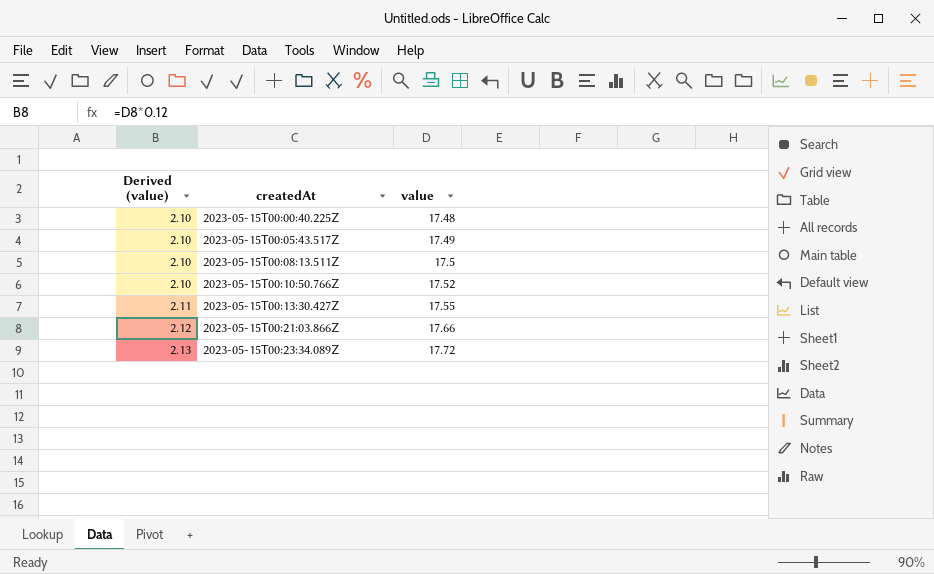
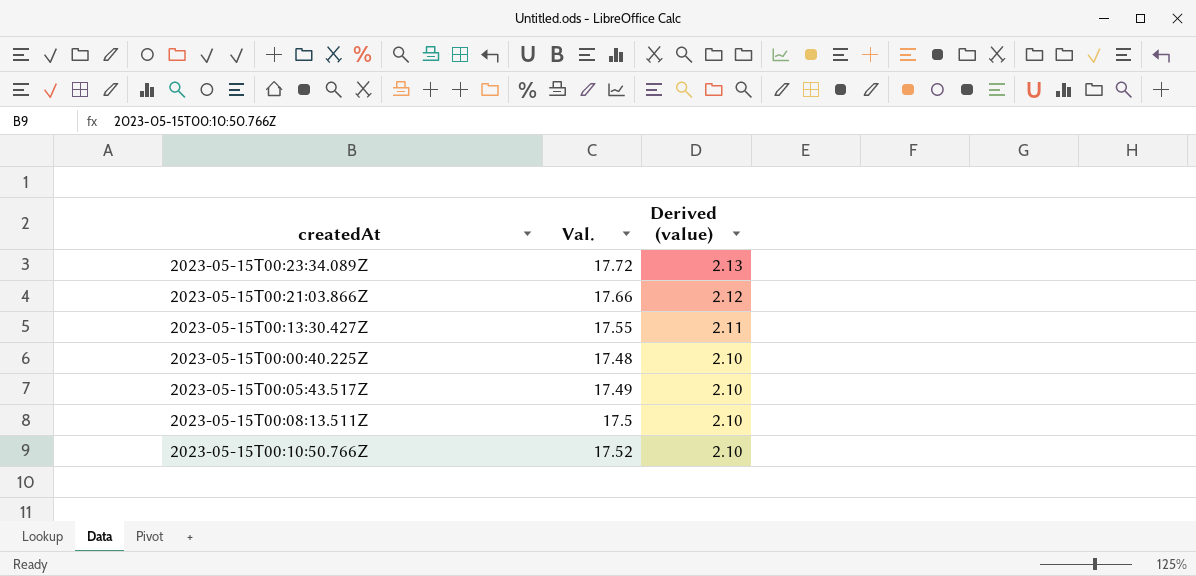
row order: Derived (value) ascending -> Derived (value) descending
column name: value -> Val.
column Derived (value) | position: 1 -> 3

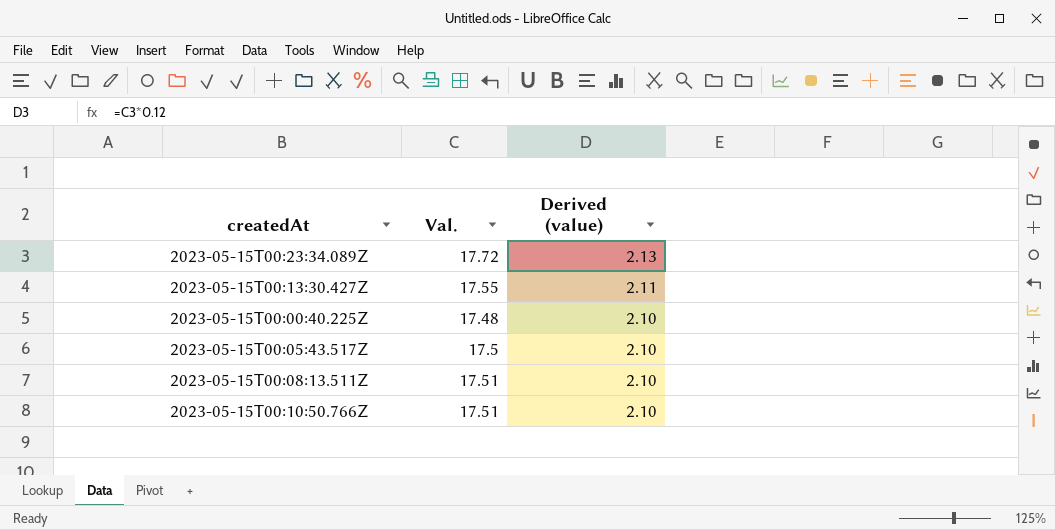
row 2023-05-15T00:21:03.866Z: 17.66 | 2.12 -> none
2023-05-15T00:05:43.517Z | Val.: 17.49 -> 17.5
2023-05-15T00:08:13.511Z | Val.: 17.5 -> 17.51
2023-05-15T00:10:50.766Z | Val.: 17.52 -> 17.51

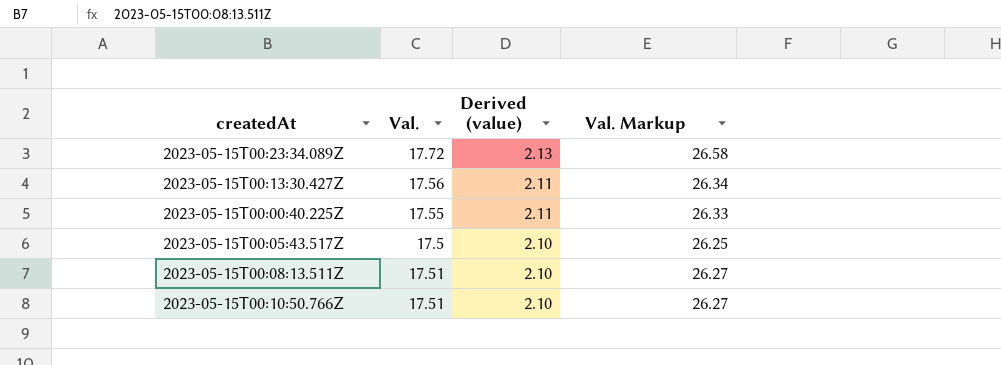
column Val. Markup | formula: none -> [Val.] * 1.5
2023-05-15T00:13:30.427Z | Val.: 17.55 -> 17.56
2023-05-15T00:00:40.225Z | Val.: 17.48 -> 17.55
2023-05-15T00:00:40.225Z | Derived (value): 2.10 -> 2.11

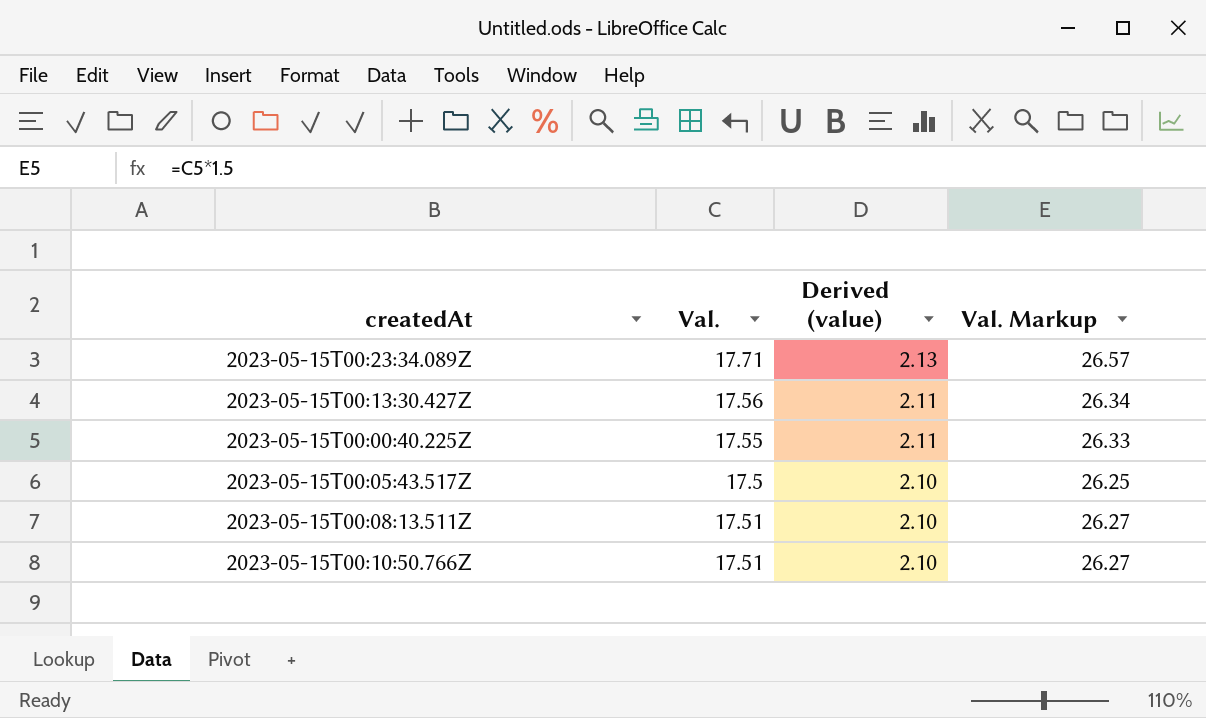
2023-05-15T00:23:34.089Z | Val.: 17.72 -> 17.71
2023-05-15T00:23:34.089Z | Val. Markup: 26.58 -> 26.57

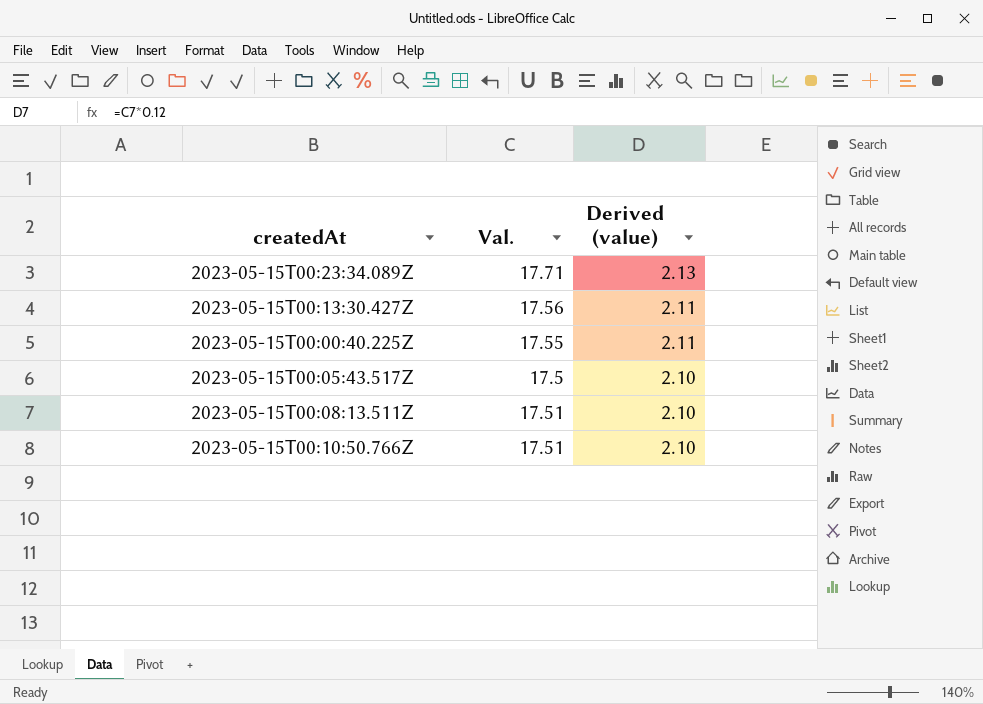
column Val. Markup | formula: [Val.] * 1.5 -> none

